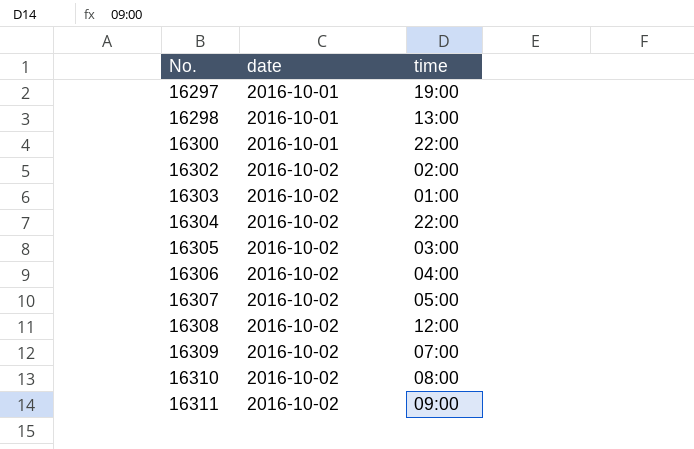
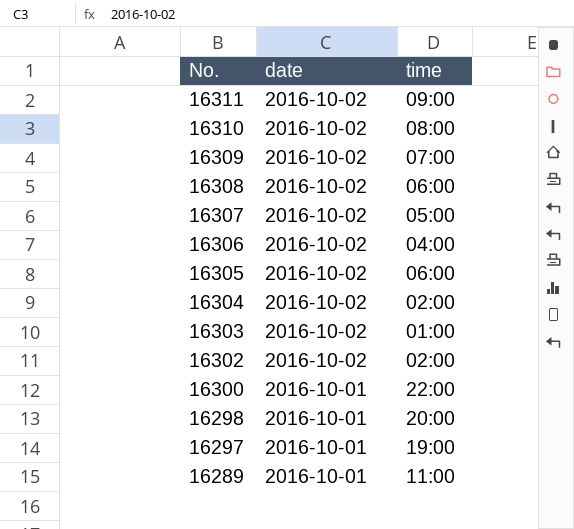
row order: No. ascending -> No. descending
16308 | time: 12:00 -> 06:00
16305 | time: 03:00 -> 06:00
16304 | time: 22:00 -> 02:00
16298 | time: 13:00 -> 20:00
row 16289: none -> 2016-10-01 | 11:00

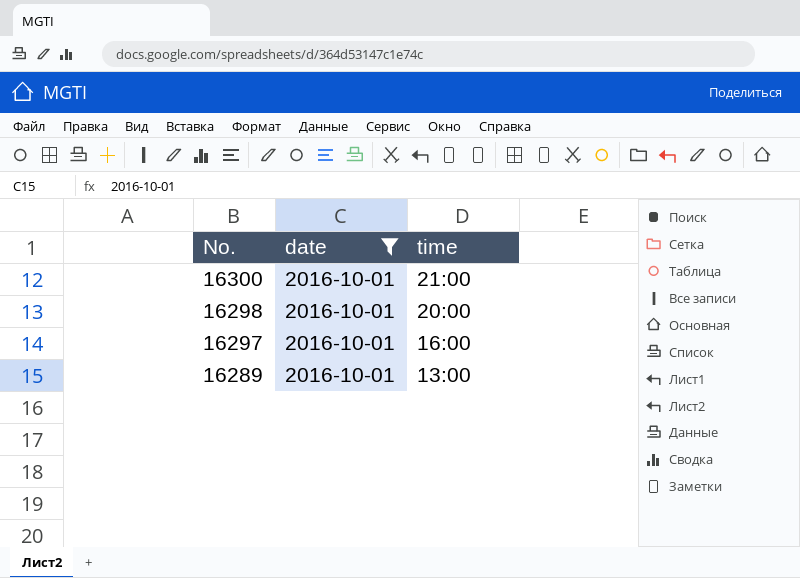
filter: none -> date = 2016-10-01
16300 | time: 22:00 -> 21:00
16297 | time: 19:00 -> 16:00
16289 | time: 11:00 -> 13:00

